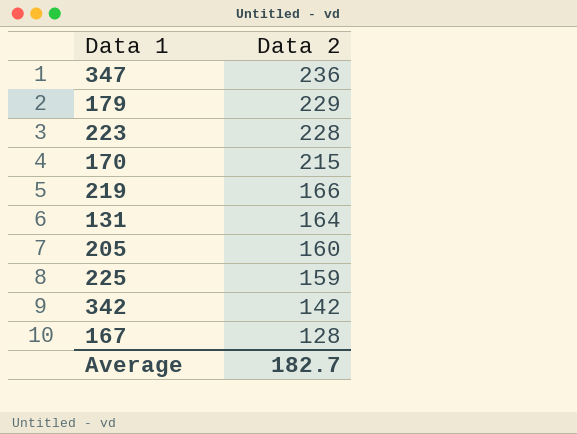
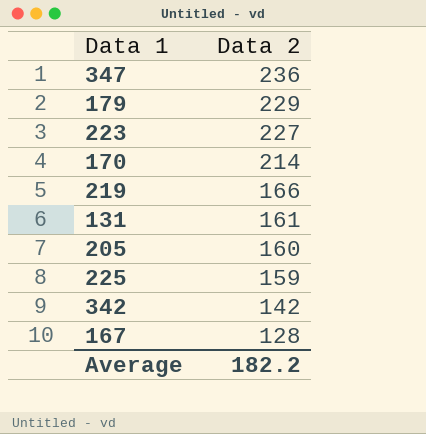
223 | Data 2: 228 -> 227
170 | Data 2: 215 -> 214
131 | Data 2: 164 -> 161
Average | Data 2: 182.7 -> 182.2

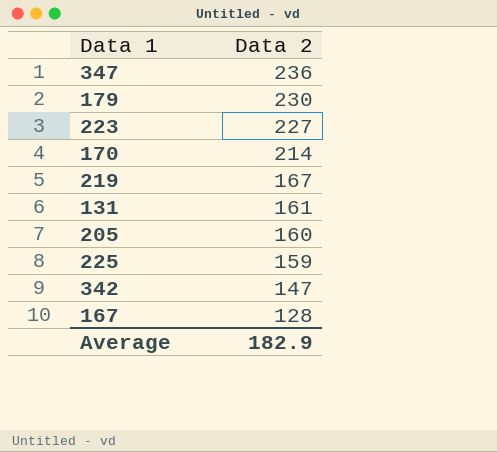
179 | Data 2: 229 -> 230
219 | Data 2: 166 -> 167
342 | Data 2: 142 -> 147
Average | Data 2: 182.2 -> 182.9

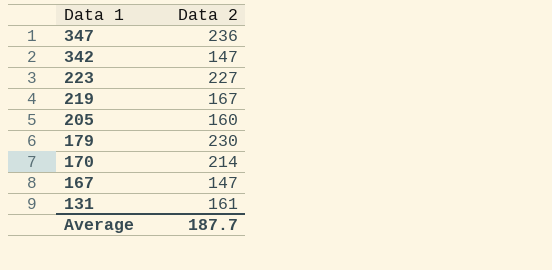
row order: Data 2 descending -> Data 1 descending
row 225: 159 -> none
167 | Data 2: 128 -> 147
Average | Data 2: 182.9 -> 187.7

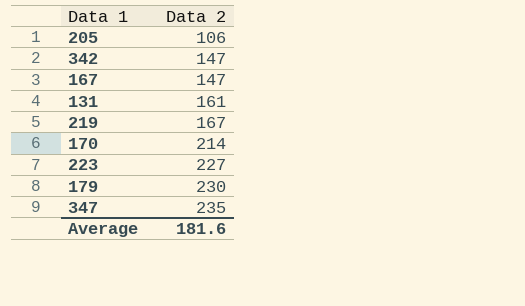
row order: Data 1 descending -> Data 2 ascending
205 | Data 2: 160 -> 106
347 | Data 2: 236 -> 235
Average | Data 2: 187.7 -> 181.6

